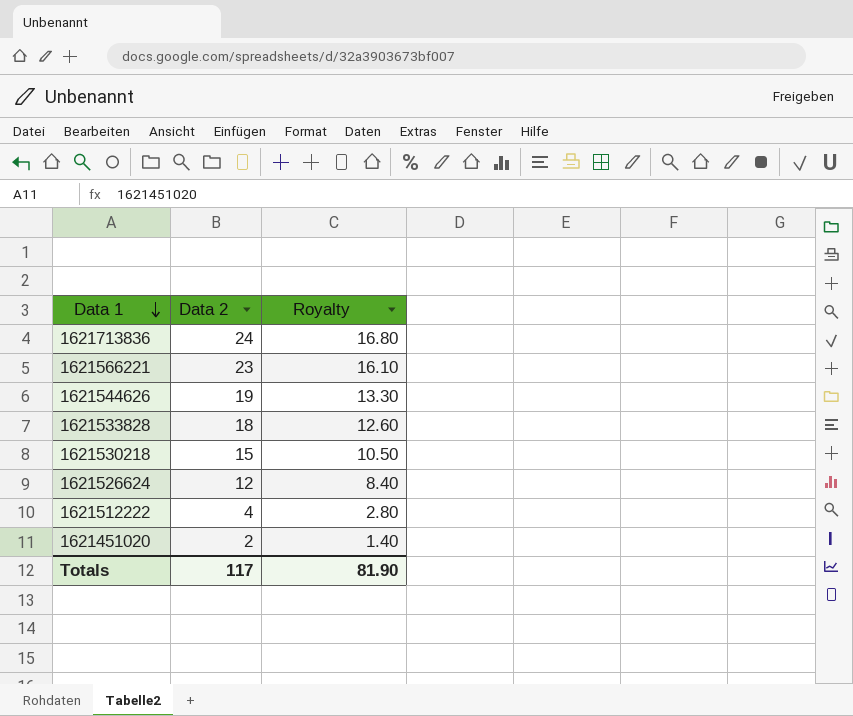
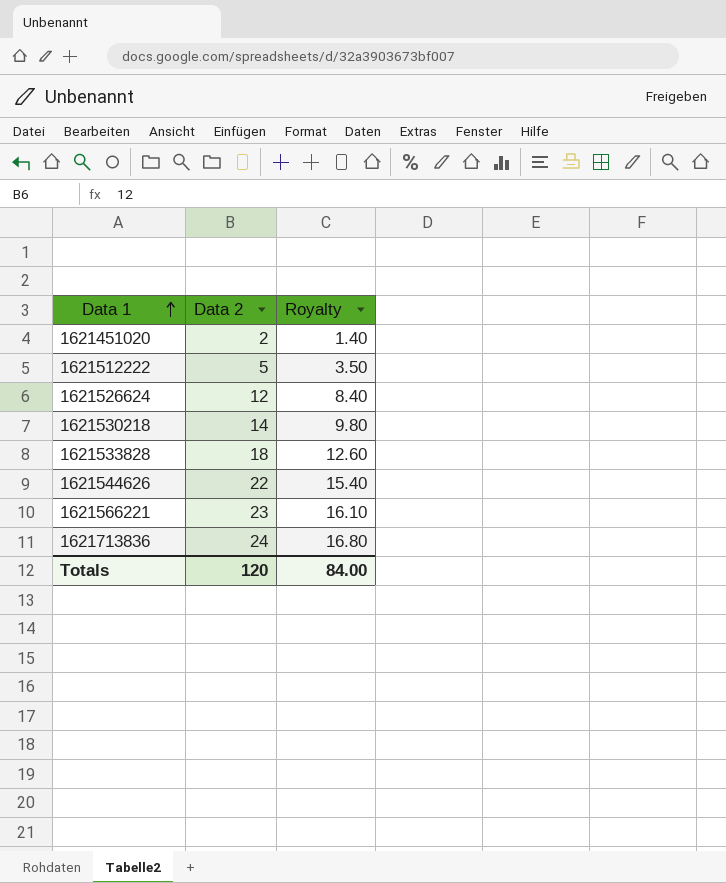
row order: Data 1 descending -> Data 1 ascending
1621512222 | Data 2: 4 -> 5
1621512222 | Royalty: 2.80 -> 3.50
1621530218 | Data 2: 15 -> 14
1621530218 | Royalty: 10.50 -> 9.80
1621544626 | Data 2: 19 -> 22
1621544626 | Royalty: 13.30 -> 15.40
Totals | Data 2: 117 -> 120
Totals | Royalty: 81.90 -> 84.00

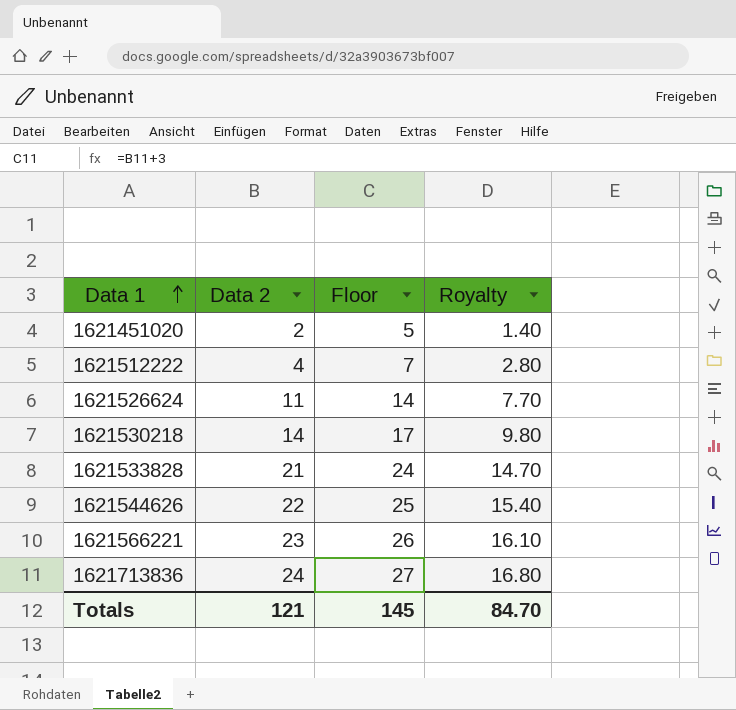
column Floor | formula: none -> [Data 2] + 3
1621512222 | Data 2: 5 -> 4
1621512222 | Royalty: 3.50 -> 2.80
1621526624 | Data 2: 12 -> 11
1621526624 | Royalty: 8.40 -> 7.70
1621533828 | Data 2: 18 -> 21
1621533828 | Royalty: 12.60 -> 14.70
Totals | Data 2: 120 -> 121
Totals | Royalty: 84.00 -> 84.70

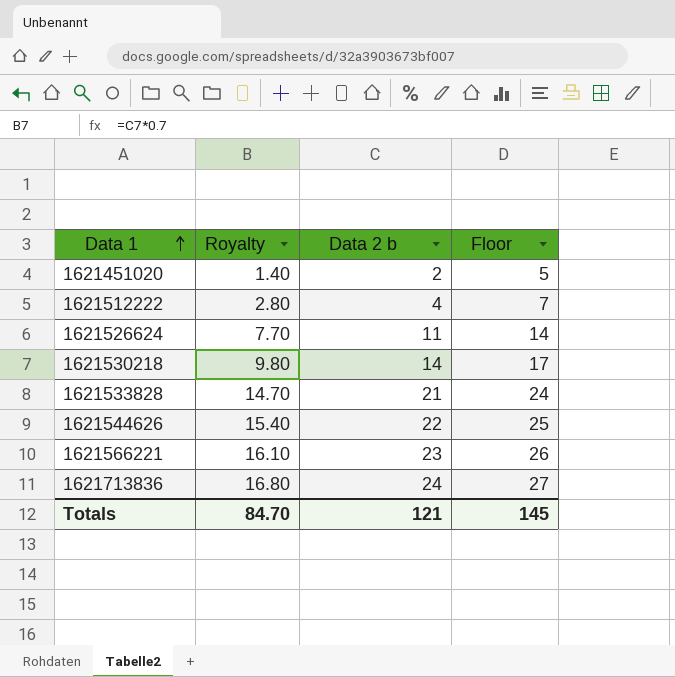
column Royalty | position: 4 -> 2
column name: Data 2 -> Data 2 b

